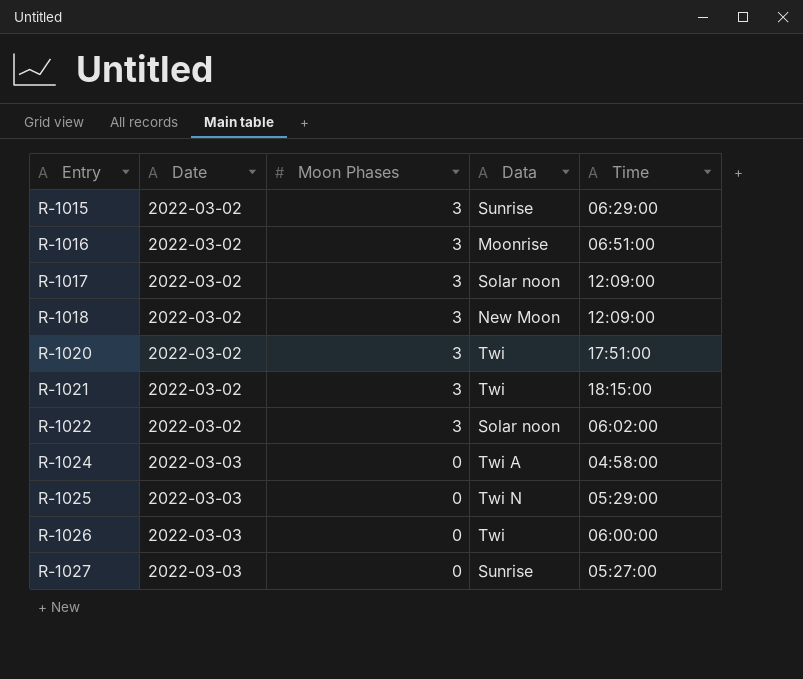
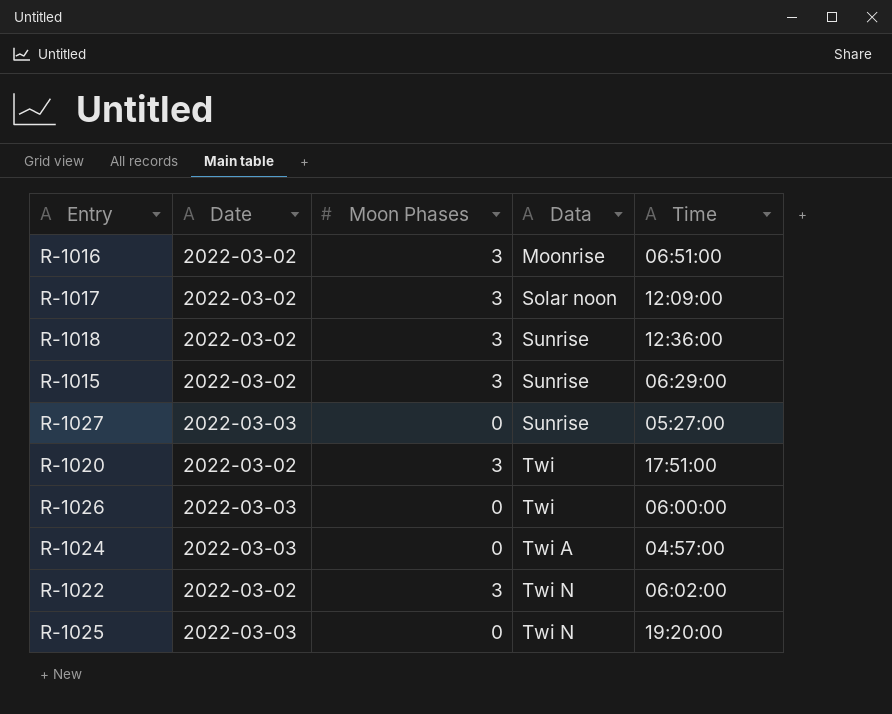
row order: Entry ascending -> Data ascending
row R-1021: 2022-03-02 | 3 | Twi | 18:15:00 -> none
R-1018 | Data: New Moon -> Sunrise
R-1018 | Time: 12:09:00 -> 12:36:00
R-1024 | Time: 04:58:00 -> 04:57:00
R-1022 | Data: Solar noon -> Twi N
R-1025 | Time: 05:29:00 -> 19:20:00

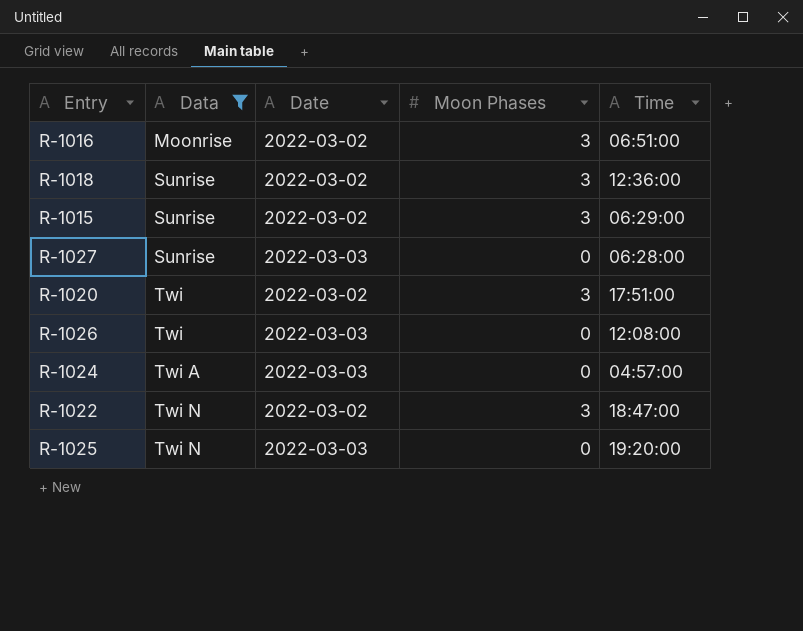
filter: none -> Data != Solar noon
column Data | position: 4 -> 2
R-1027 | Time: 05:27:00 -> 06:28:00
R-1026 | Time: 06:00:00 -> 12:08:00
R-1022 | Time: 06:02:00 -> 18:47:00

